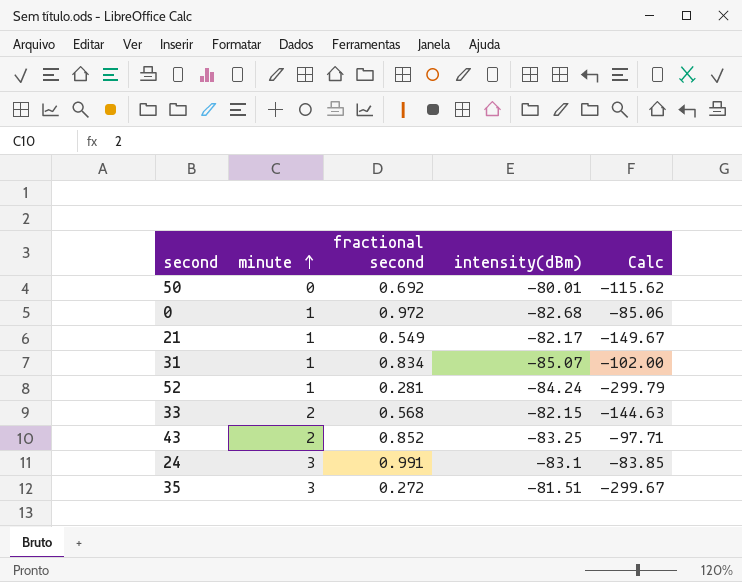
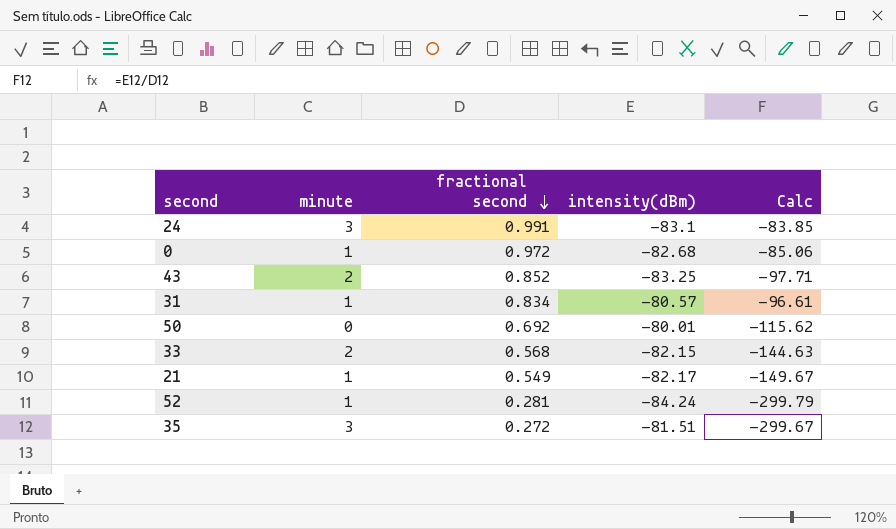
row order: minute ascending -> fractional second descending
31 | intensity(dBm): -85.07 -> -80.57
31 | Calc: -102.00 -> -96.61

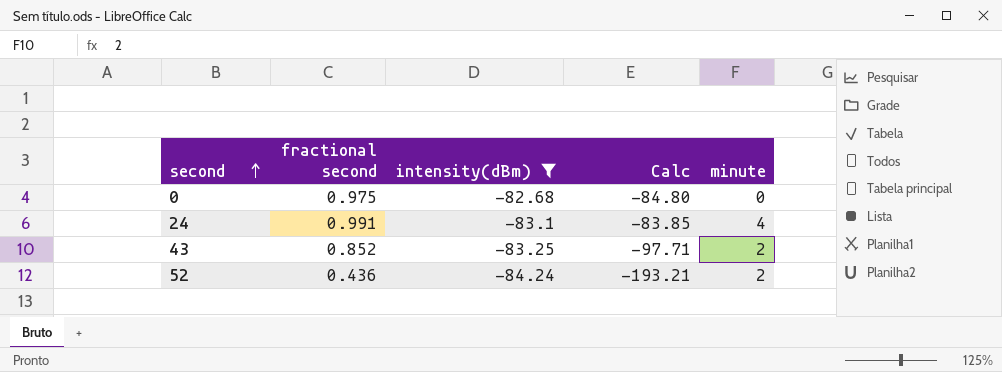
filter: none -> intensity(dBm) <= -82.68
row order: fractional second descending -> second ascending
column minute | position: 2 -> 5
0 | fractional second: 0.972 -> 0.975
0 | Calc: -85.06 -> -84.80
0 | minute: 1 -> 0
24 | minute: 3 -> 4
52 | fractional second: 0.281 -> 0.436
52 | Calc: -299.79 -> -193.21
52 | minute: 1 -> 2

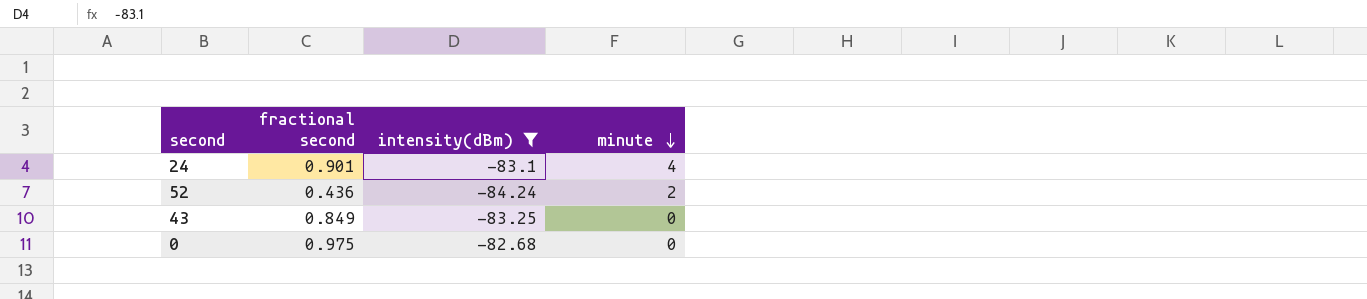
row order: second ascending -> minute descending
column Calc | formula: [intensity(dBm)] / [fractional second] -> none
24 | fractional second: 0.991 -> 0.901
43 | fractional second: 0.852 -> 0.849
43 | minute: 2 -> 0

